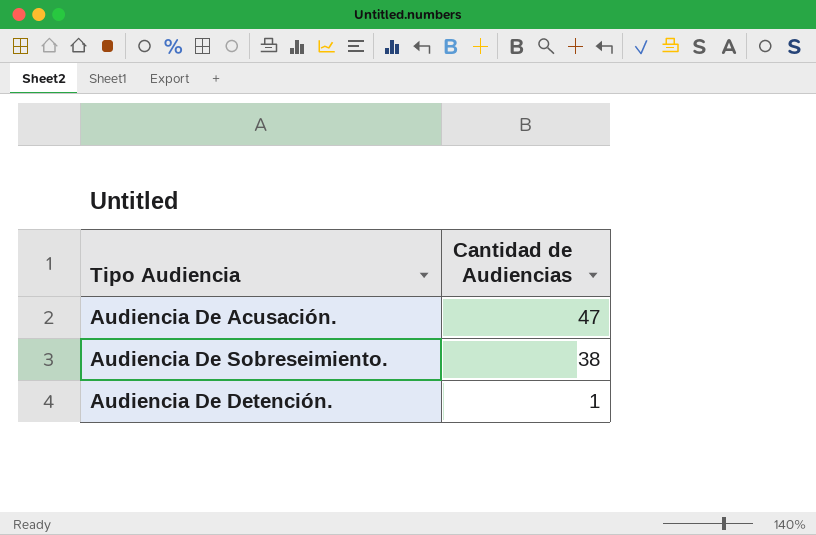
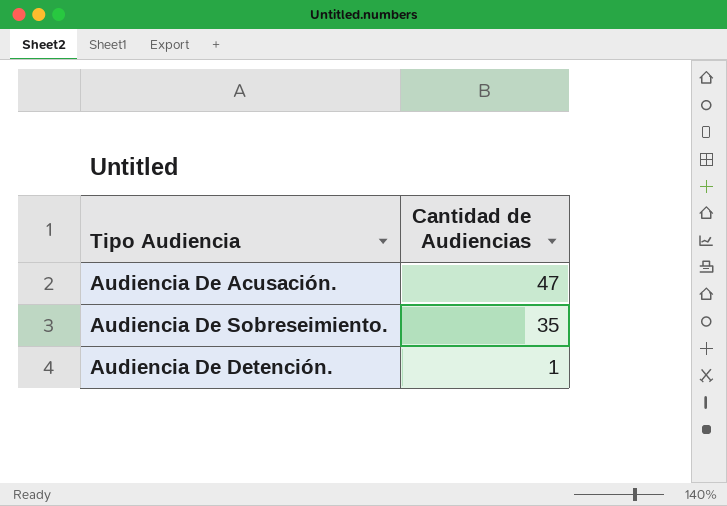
Audiencia De Sobreseimiento. | Cantidad de Audiencias: 38 -> 35

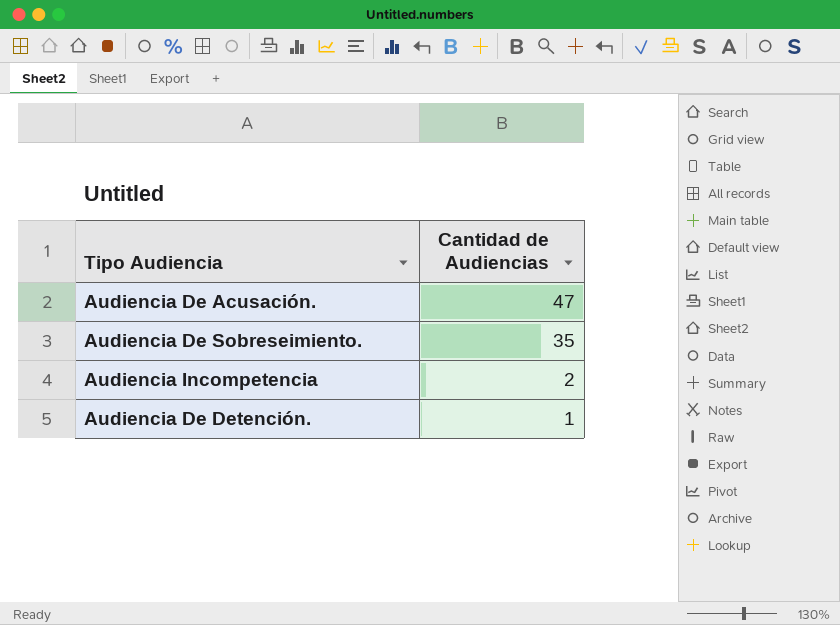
row Audiencia Incompetencia: none -> 2

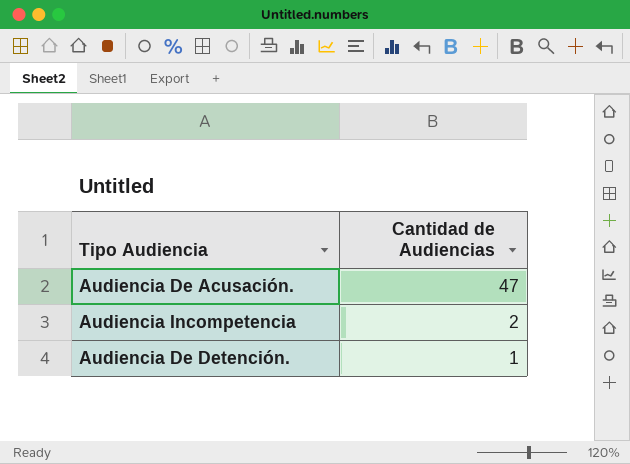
row Audiencia De Sobreseimiento.: 35 -> none

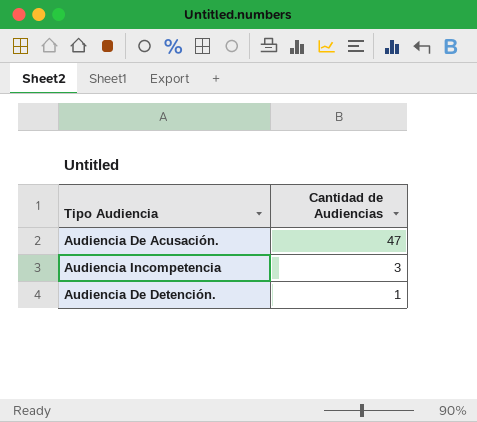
Audiencia Incompetencia | Cantidad de Audiencias: 2 -> 3

